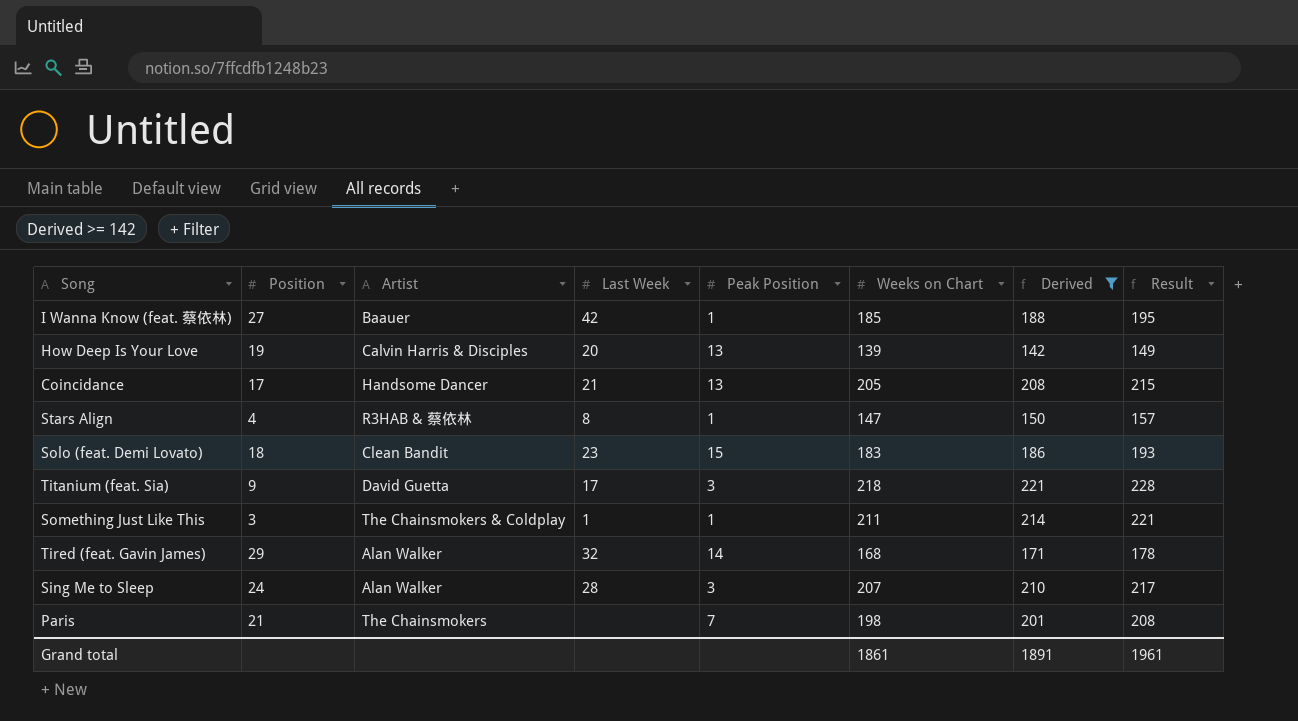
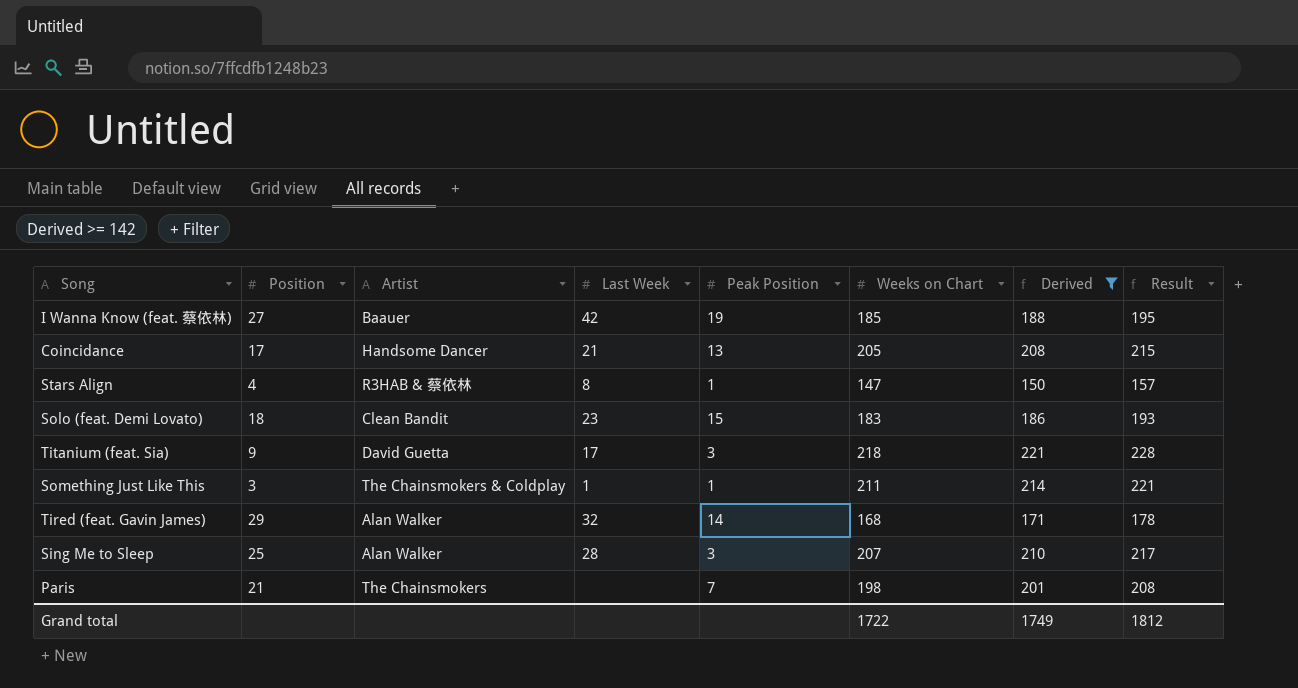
row How Deep Is Your Love: 19 | Calvin Harris & Disciples | 20 | 13 | 139 | 142 | 149 -> none
I Wanna Know (feat. 蔡依林) | Peak Position: 1 -> 19
Sing Me to Sleep | Position: 24 -> 25
Grand total | Weeks on Chart: 1861 -> 1722
Grand total | Derived: 1891 -> 1749
Grand total | Result: 1961 -> 1812

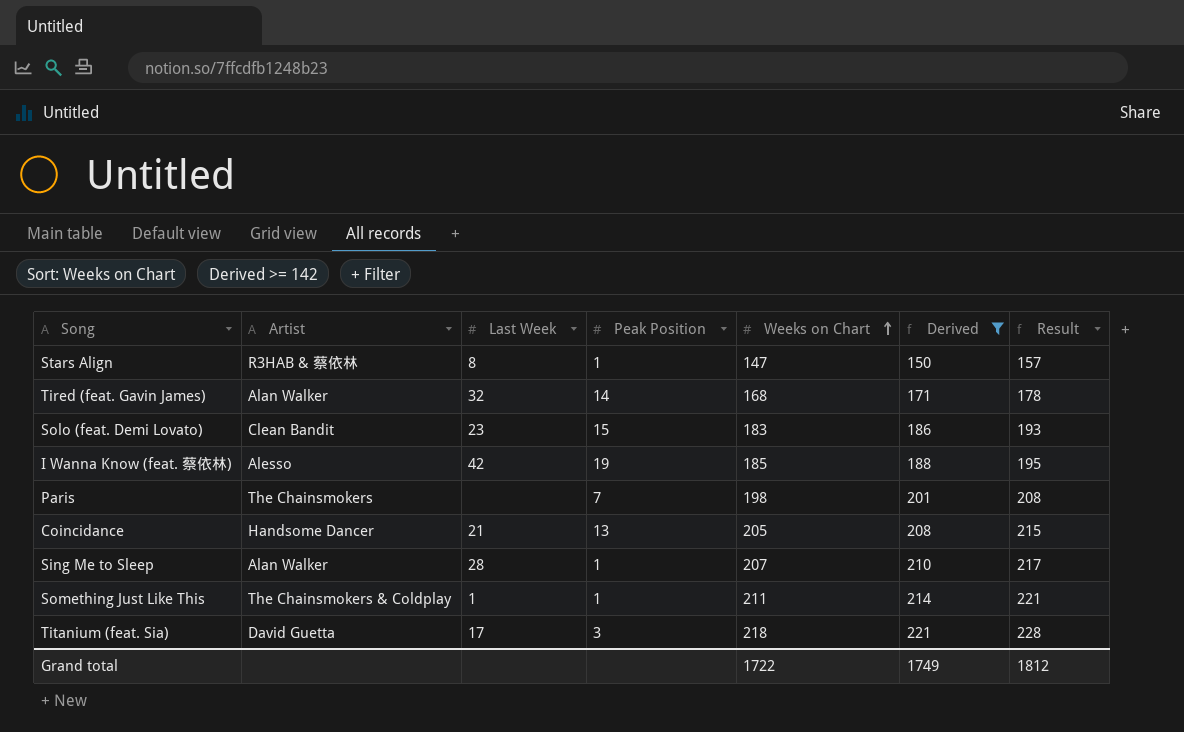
row order: none -> Weeks on Chart ascending
column Position | position: 2 -> none
I Wanna Know (feat. 蔡依林) | Artist: Baauer -> Alesso
Sing Me to Sleep | Peak Position: 3 -> 1

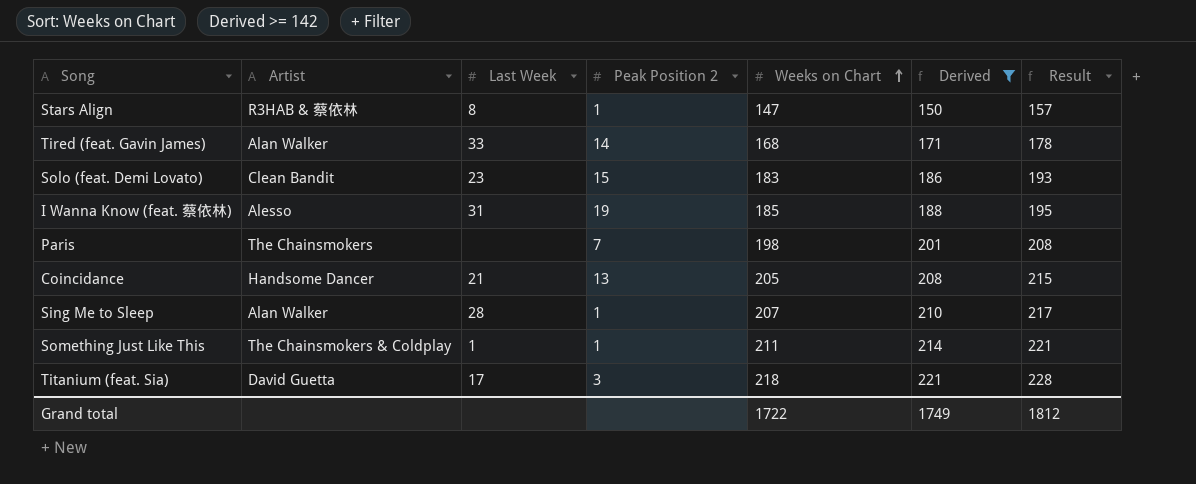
column name: Peak Position -> Peak Position 2
Tired (feat. Gavin James) | Last Week: 32 -> 33
I Wanna Know (feat. 蔡依林) | Last Week: 42 -> 31

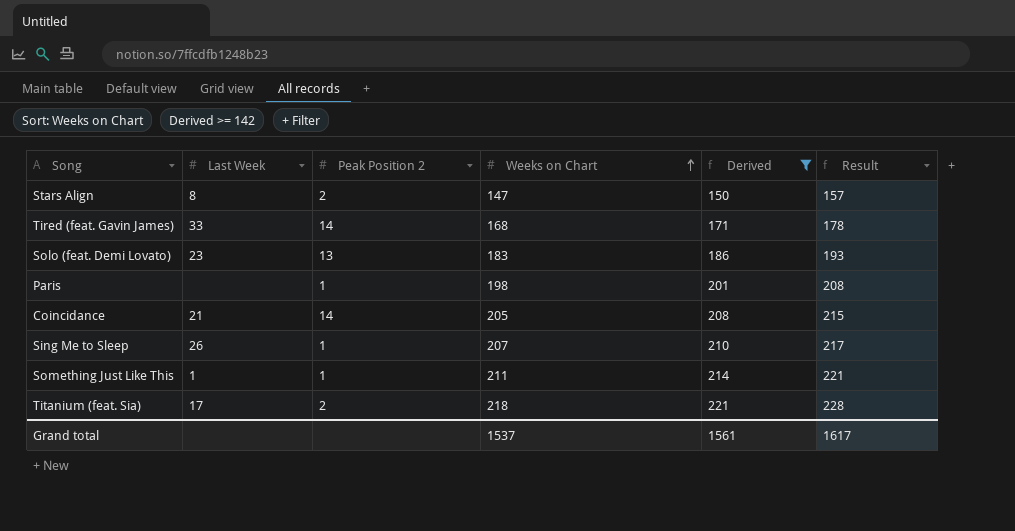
column Artist | position: 2 -> none
row I Wanna Know (feat. 蔡依林): Alesso | 31 | 19 | 185 | 188 | 195 -> none
Stars Align | Peak Position 2: 1 -> 2
Solo (feat. Demi Lovato) | Peak Position 2: 15 -> 13
Paris | Peak Position 2: 7 -> 1
Coincidance | Peak Position 2: 13 -> 14
Sing Me to Sleep | Last Week: 28 -> 26
Titanium (feat. Sia) | Peak Position 2: 3 -> 2
Grand total | Weeks on Chart: 1722 -> 1537
Grand total | Derived: 1749 -> 1561
Grand total | Result: 1812 -> 1617

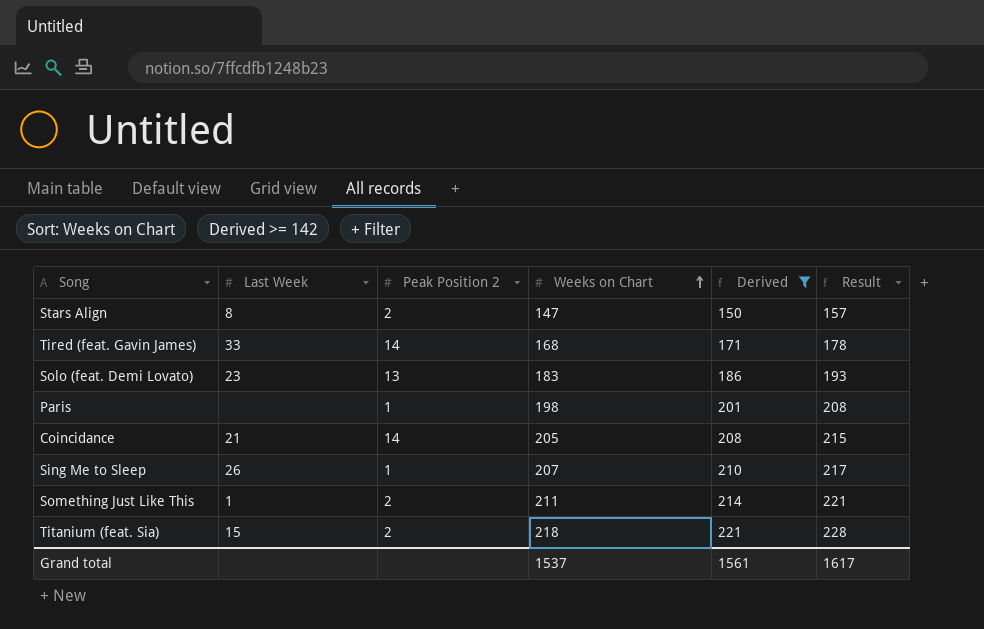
Something Just Like This | Peak Position 2: 1 -> 2
Titanium (feat. Sia) | Last Week: 17 -> 15

